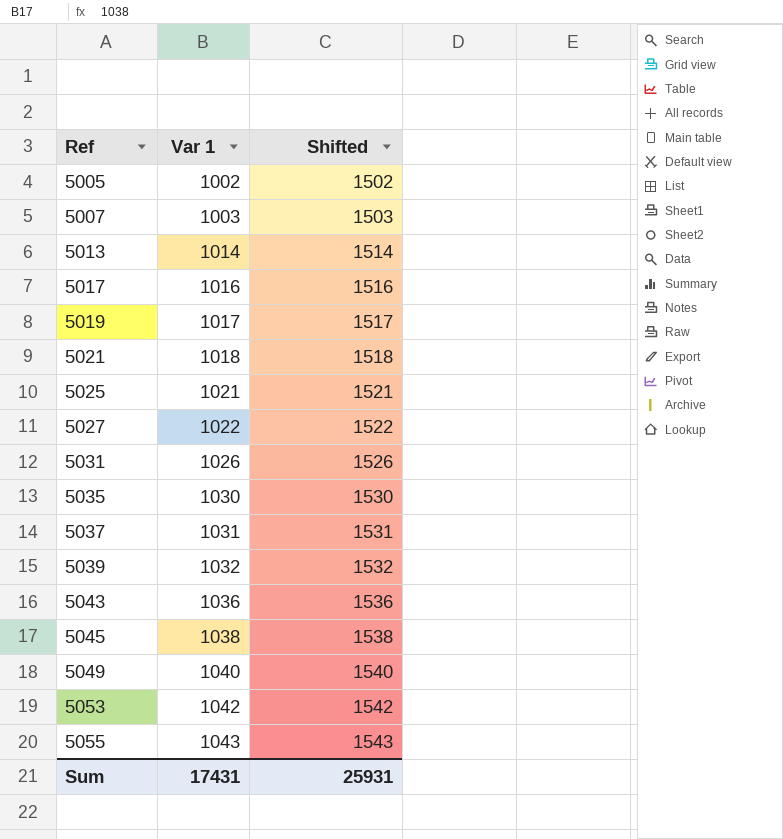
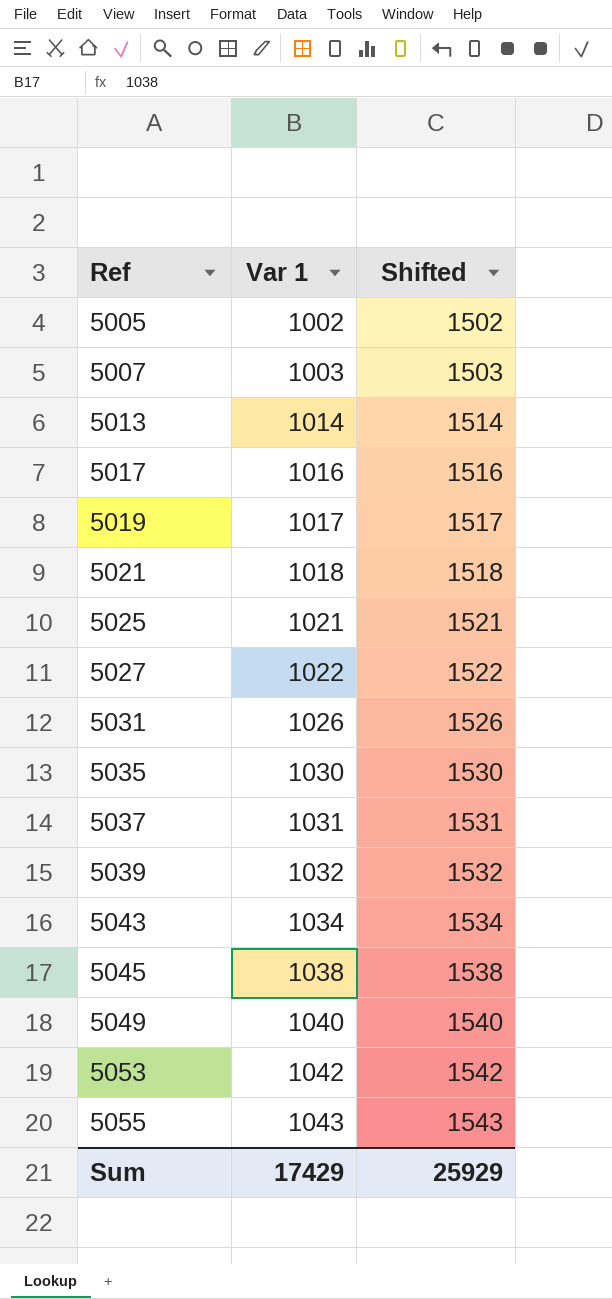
5043 | Var 1: 1036 -> 1034
5043 | Shifted: 1536 -> 1534
Sum | Var 1: 17431 -> 17429
Sum | Shifted: 25931 -> 25929

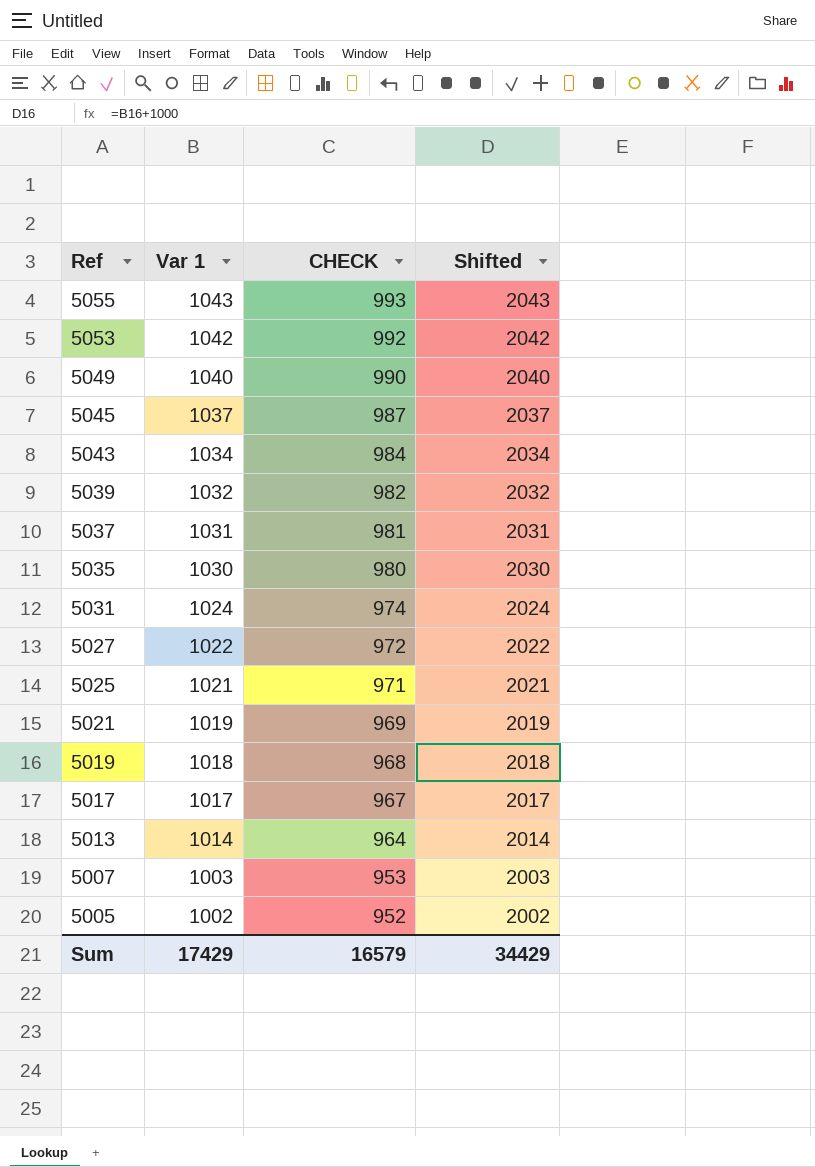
row order: Ref ascending -> Ref descending
column CHECK | formula: none -> [Var 1] - 50
column Shifted | formula: [Var 1] + 500 -> [Var 1] + 1000
5045 | Var 1: 1038 -> 1037
5031 | Var 1: 1026 -> 1024
5021 | Var 1: 1018 -> 1019
5019 | Var 1: 1017 -> 1018
5017 | Var 1: 1016 -> 1017
Sum | Shifted: 25929 -> 34429

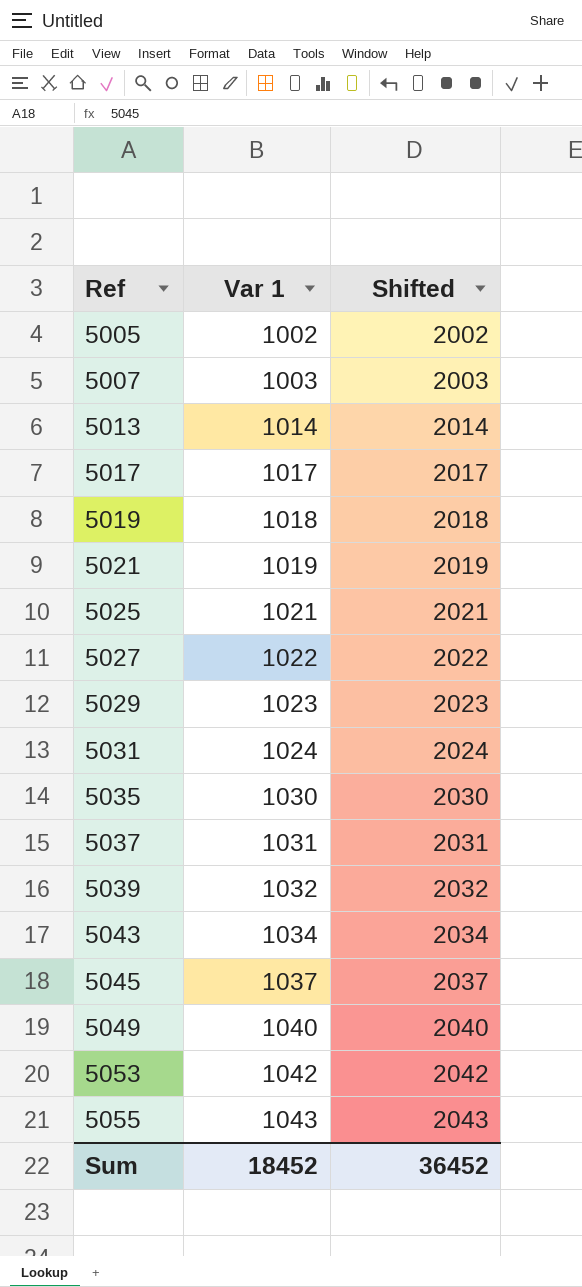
row order: Ref descending -> Ref ascending
column CHECK | formula: [Var 1] - 50 -> none
row 5029: none -> 1023 | 2023
Sum | Var 1: 17429 -> 18452
Sum | Shifted: 34429 -> 36452

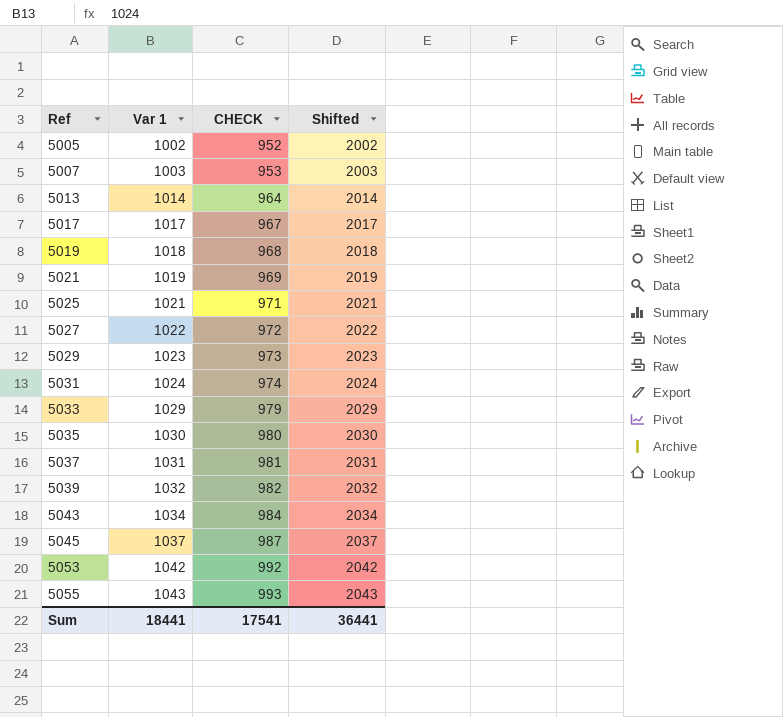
column CHECK | formula: none -> [Var 1] - 50
row 5049: 1040 | 2040 -> none
row 5033: none -> 1029 | 979 | 2029
Sum | Var 1: 18452 -> 18441
Sum | Shifted: 36452 -> 36441

